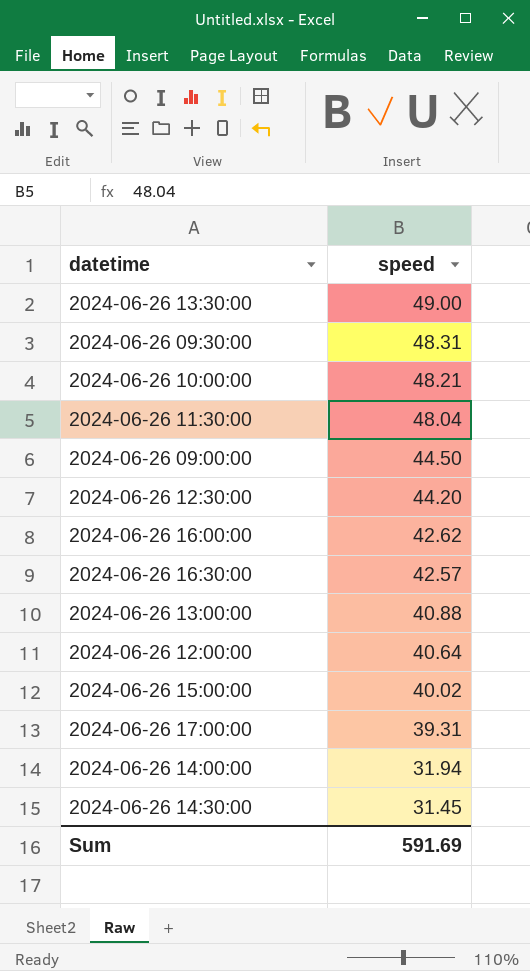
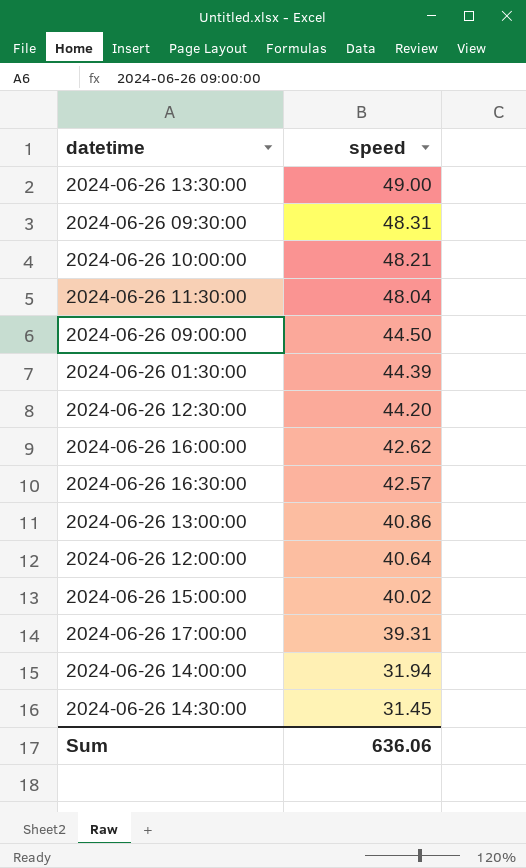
row 2024-06-26 01:30:00: none -> 44.39
2024-06-26 13:00:00 | speed: 40.88 -> 40.86
Sum | speed: 591.69 -> 636.06

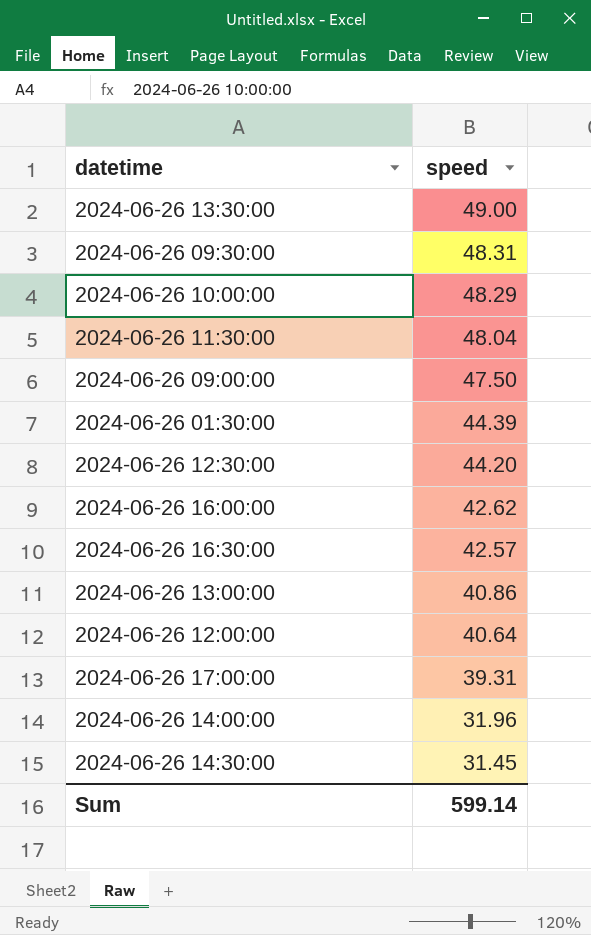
row 2024-06-26 15:00:00: 40.02 -> none
2024-06-26 10:00:00 | speed: 48.21 -> 48.29
2024-06-26 09:00:00 | speed: 44.50 -> 47.50
2024-06-26 14:00:00 | speed: 31.94 -> 31.96
Sum | speed: 636.06 -> 599.14

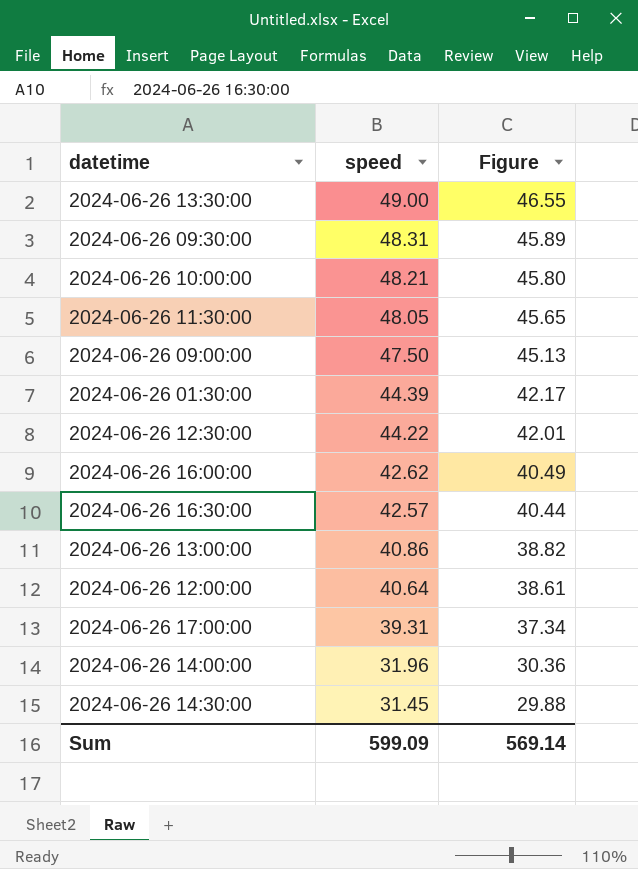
column Figure | formula: none -> [speed] * 0.95
2024-06-26 10:00:00 | speed: 48.29 -> 48.21
2024-06-26 11:30:00 | speed: 48.04 -> 48.05
2024-06-26 12:30:00 | speed: 44.20 -> 44.22
Sum | speed: 599.14 -> 599.09

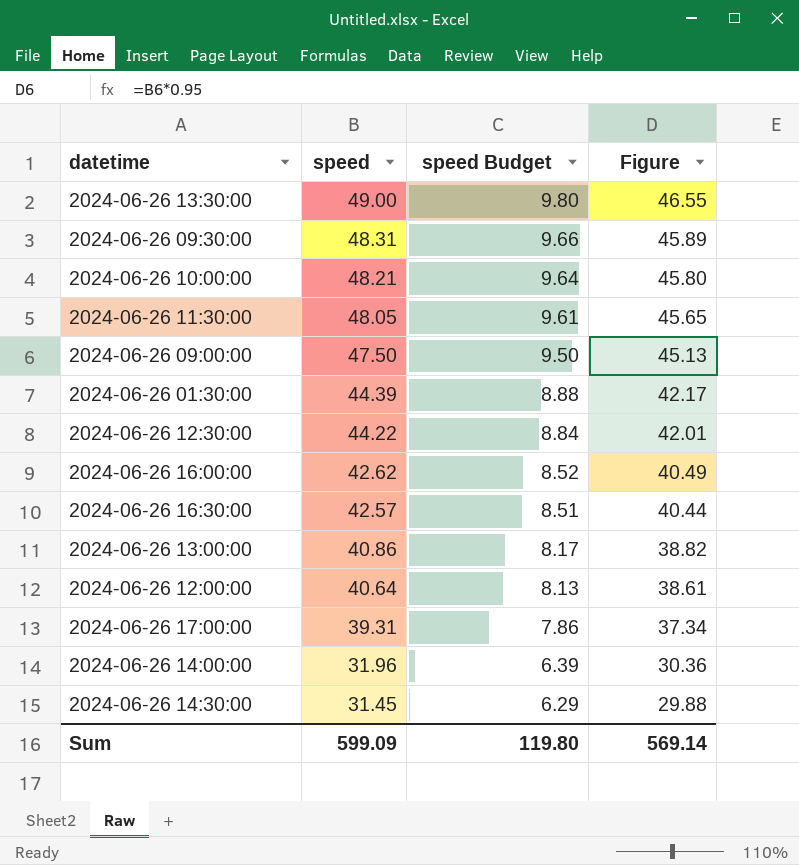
column speed Budget | formula: none -> [speed] * 0.2

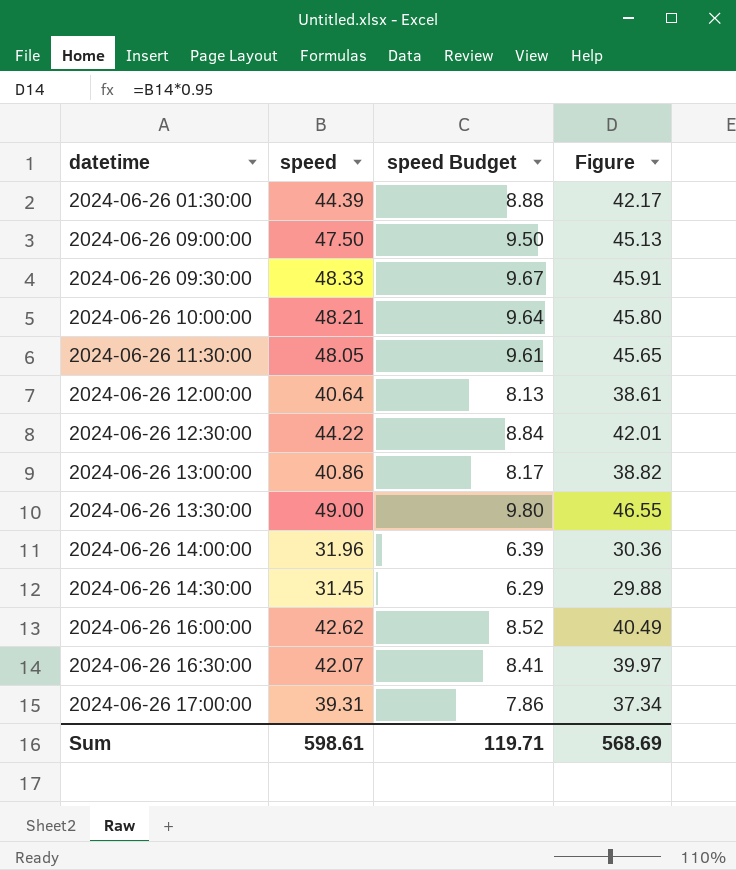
row order: speed descending -> datetime ascending
2024-06-26 09:30:00 | speed: 48.31 -> 48.33
2024-06-26 09:30:00 | speed Budget: 9.66 -> 9.67
2024-06-26 09:30:00 | Figure: 45.89 -> 45.91
2024-06-26 16:30:00 | speed: 42.57 -> 42.07
2024-06-26 16:30:00 | speed Budget: 8.51 -> 8.41
2024-06-26 16:30:00 | Figure: 40.44 -> 39.97
Sum | speed: 599.09 -> 598.61
Sum | speed Budget: 119.80 -> 119.71
Sum | Figure: 569.14 -> 568.69

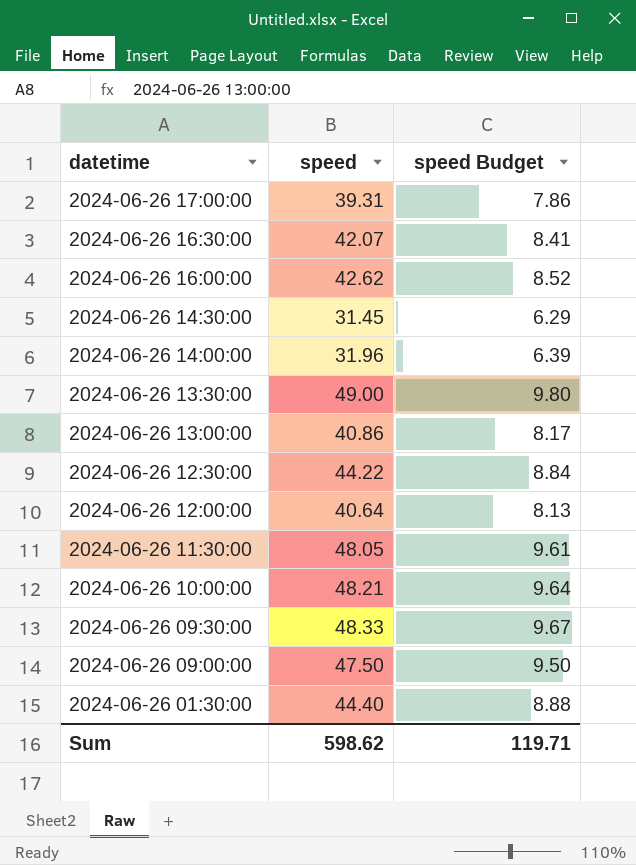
row order: datetime ascending -> datetime descending
column Figure | formula: [speed] * 0.95 -> none
2024-06-26 01:30:00 | speed: 44.39 -> 44.40
Sum | speed: 598.61 -> 598.62

